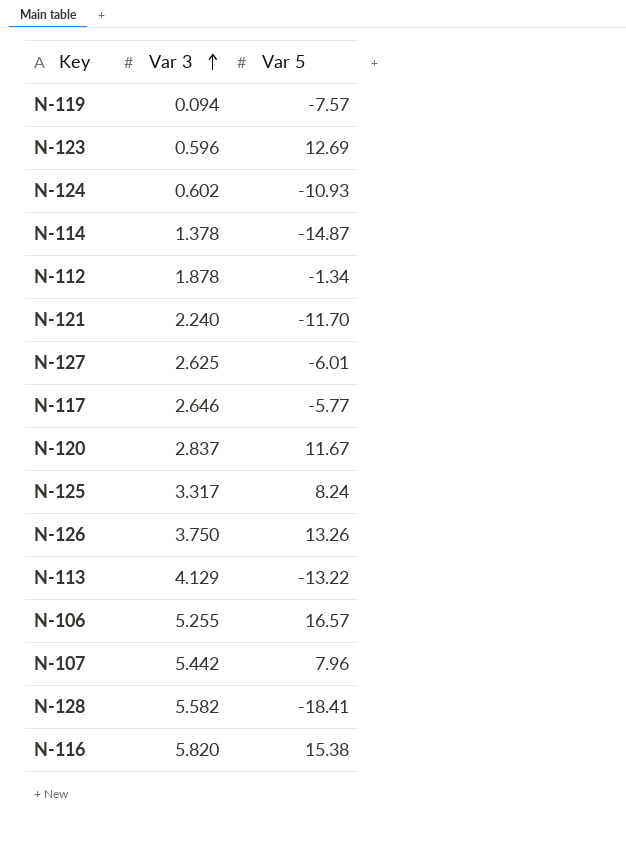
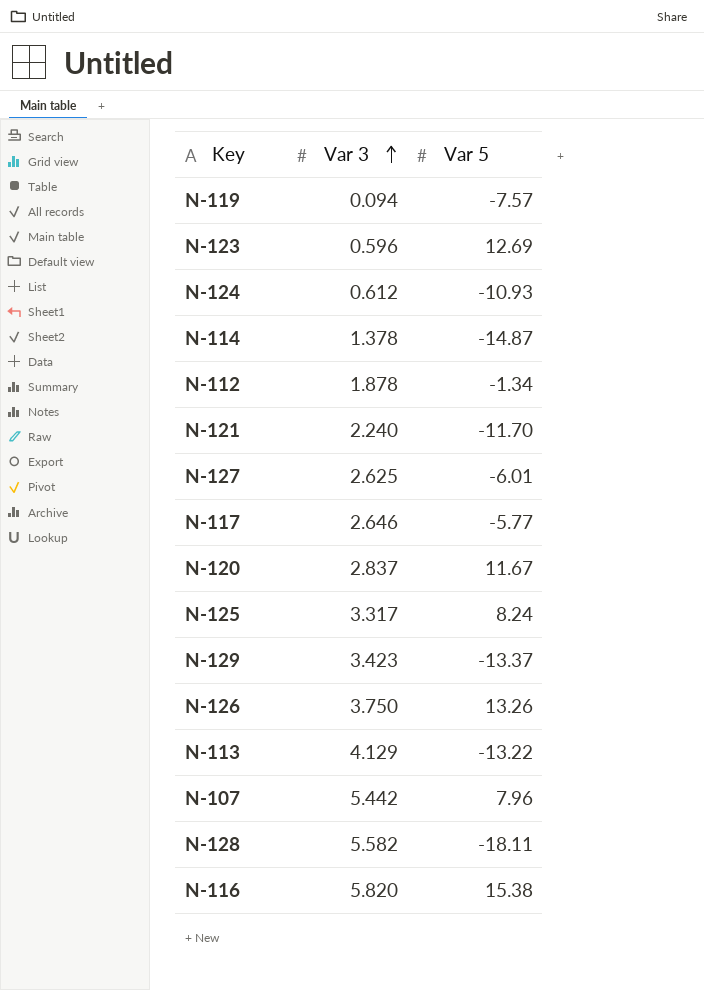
row N-106: 5.255 | 16.57 -> none
N-124 | Var 3: 0.602 -> 0.612
row N-129: none -> 3.423 | -13.37
N-128 | Var 5: -18.41 -> -18.11

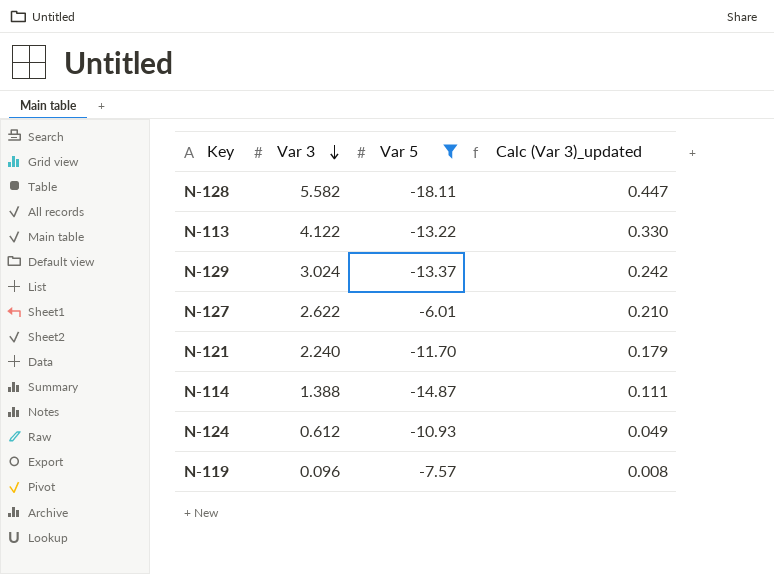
filter: none -> Var 5 <= -6.01
row order: Var 3 ascending -> Var 3 descending
column Calc (Var 3)_updated | formula: none -> [Var 3] * 0.08
N-113 | Var 3: 4.129 -> 4.122
N-129 | Var 3: 3.423 -> 3.024
N-127 | Var 3: 2.625 -> 2.622
N-114 | Var 3: 1.378 -> 1.388
N-119 | Var 3: 0.094 -> 0.096

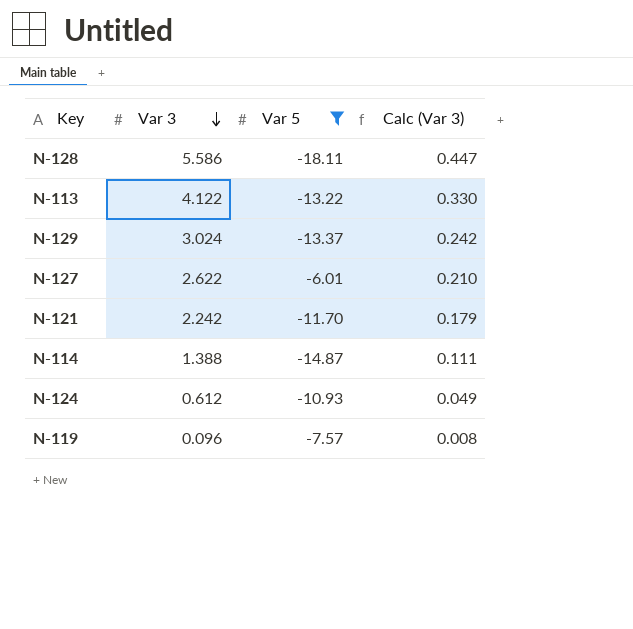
column name: Calc (Var 3)_updated -> Calc (Var 3)
N-128 | Var 3: 5.582 -> 5.586
N-121 | Var 3: 2.240 -> 2.242

